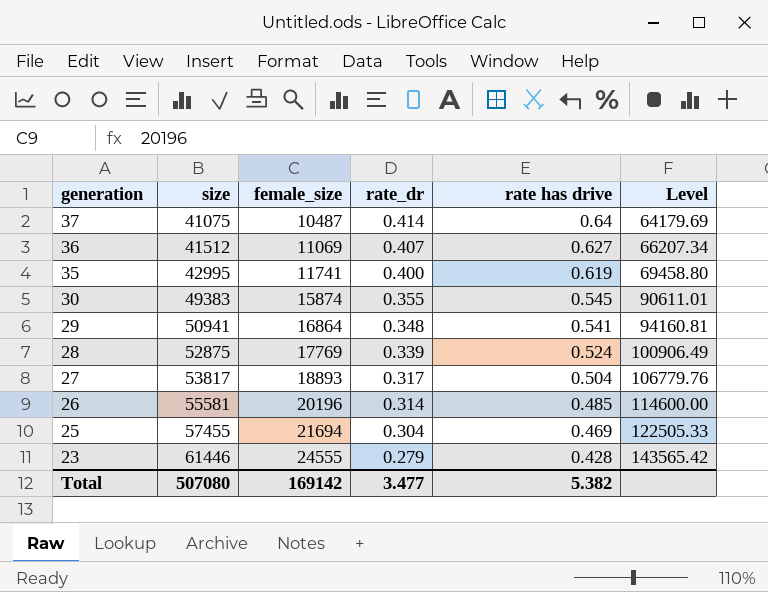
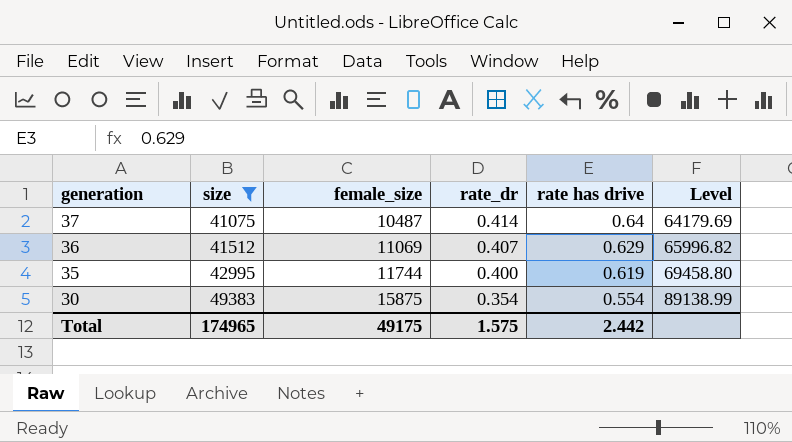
filter: none -> size <= 49383
36 | rate has drive: 0.627 -> 0.629
36 | Level: 66207.34 -> 65996.82
35 | female_size: 11741 -> 11744
30 | female_size: 15874 -> 15875
30 | rate_dr: 0.355 -> 0.354
30 | rate has drive: 0.545 -> 0.554
30 | Level: 90611.01 -> 89138.99
Total | size: 507080 -> 174965
Total | female_size: 169142 -> 49175
Total | rate_dr: 3.477 -> 1.575
Total | rate has drive: 5.382 -> 2.442

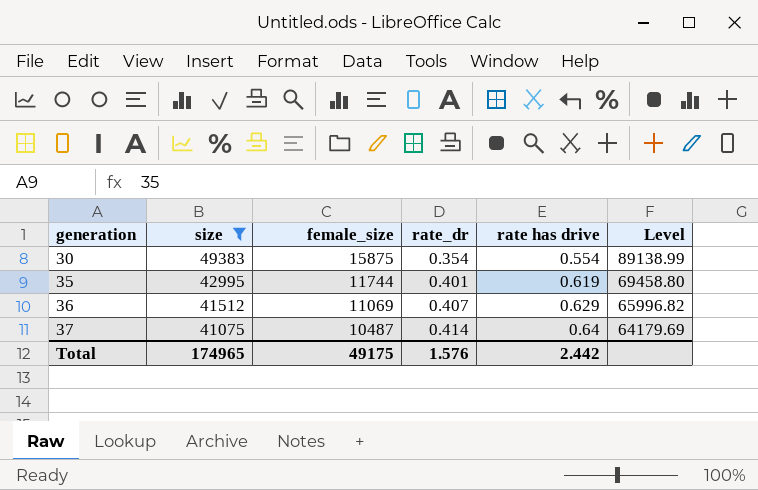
row order: generation descending -> generation ascending
35 | rate_dr: 0.400 -> 0.401
Total | rate_dr: 1.575 -> 1.576

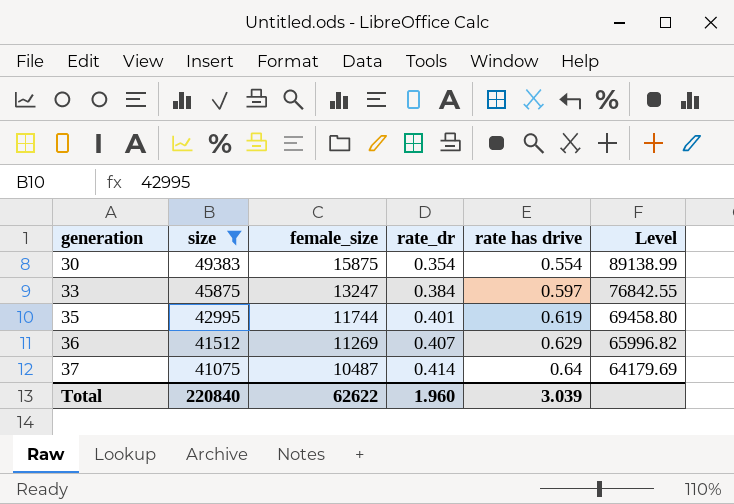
row 33: none -> 45875 | 13247 | 0.384 | 0.597 | 76842.55
36 | female_size: 11069 -> 11269
Total | size: 174965 -> 220840
Total | female_size: 49175 -> 62622
Total | rate_dr: 1.576 -> 1.960
Total | rate has drive: 2.442 -> 3.039

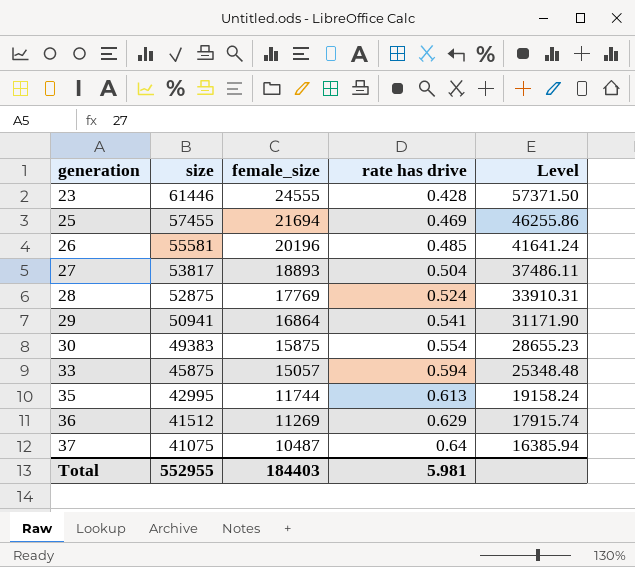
filter: size <= 49383 -> none
column rate_dr | position: 4 -> none
column Level | formula: [size] / [rate has drive] -> [female_size] / [rate has drive]
33 | female_size: 13247 -> 15057
33 | rate has drive: 0.597 -> 0.594
35 | rate has drive: 0.619 -> 0.613
Total | size: 220840 -> 552955
Total | female_size: 62622 -> 184403
Total | rate has drive: 3.039 -> 5.981

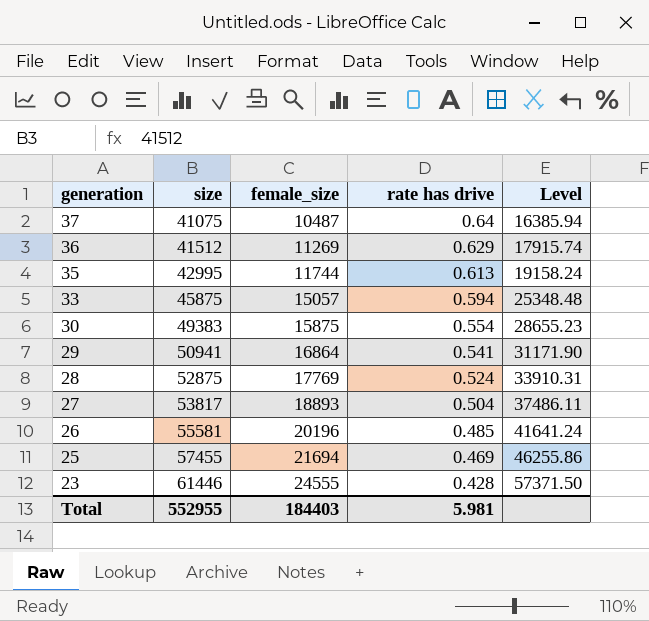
row order: generation ascending -> generation descending

